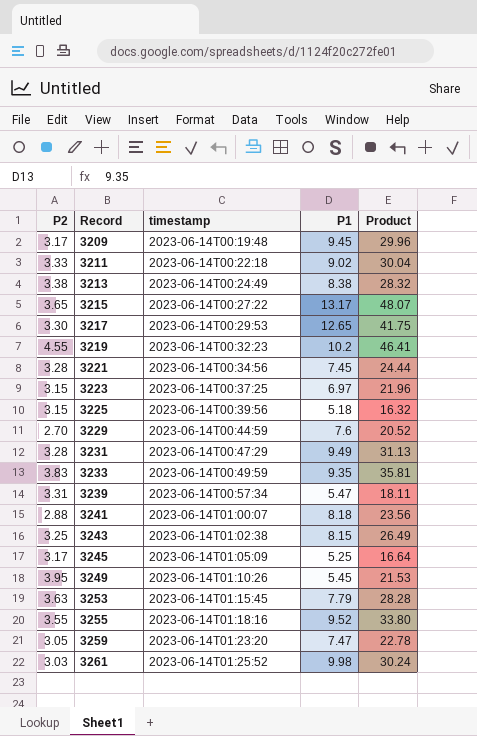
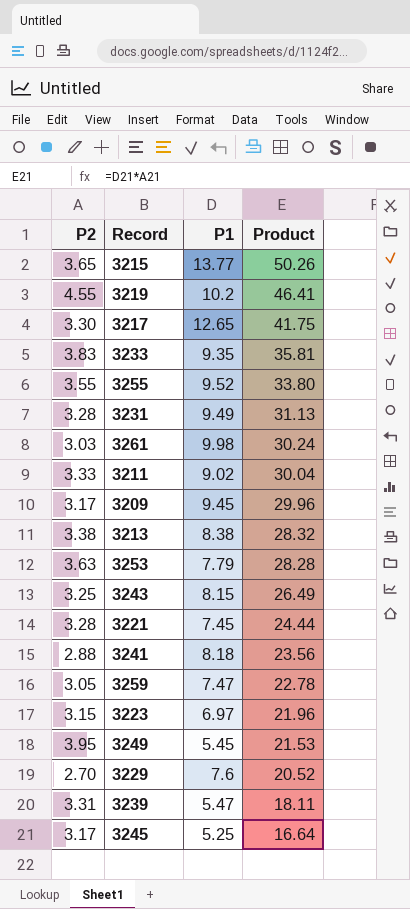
row order: Record ascending -> Product descending
column timestamp | position: 3 -> none
row 3225: 3.15 | 2023-06-14T00:39:56 | 5.18 | 16.32 -> none
3215 | P1: 13.17 -> 13.77
3215 | Product: 48.07 -> 50.26

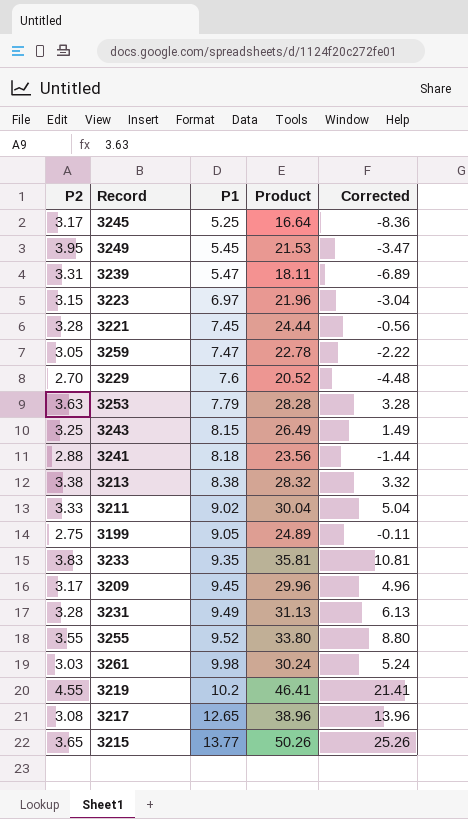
row order: Product descending -> P1 ascending
column Corrected | formula: none -> [Product] - 25
row 3199: none -> 2.75 | 9.05 | 24.89 | -0.11
3217 | P2: 3.30 -> 3.08
3217 | Product: 41.75 -> 38.96

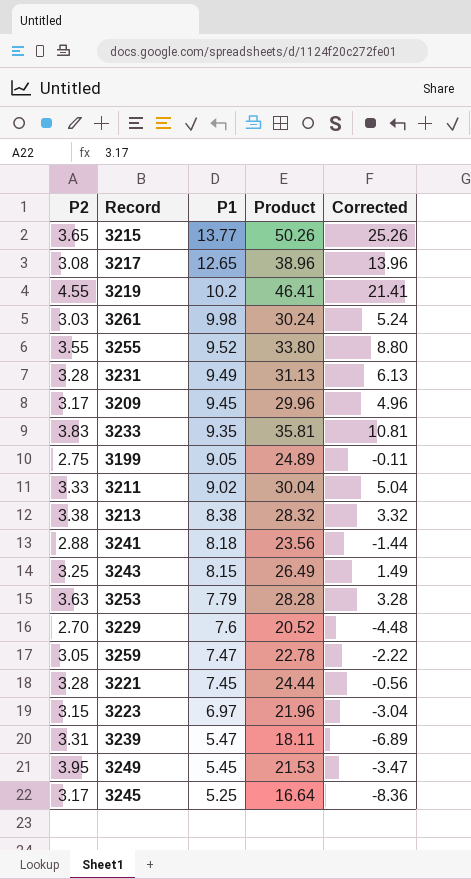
row order: P1 ascending -> P1 descending

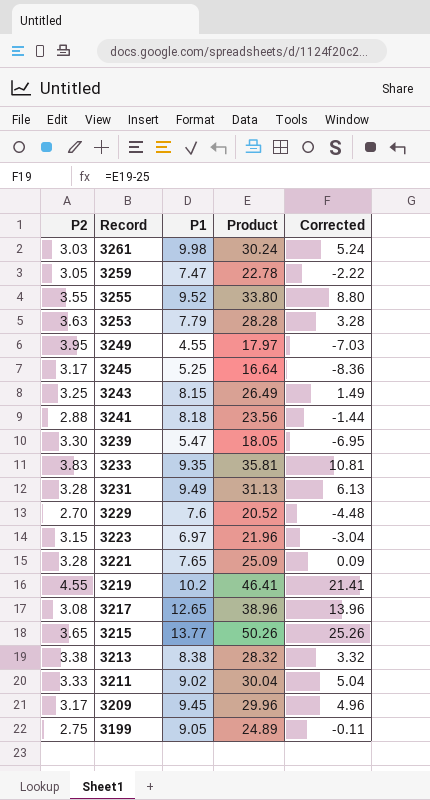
row order: P1 descending -> Record descending
3249 | P1: 5.45 -> 4.55
3249 | Product: 21.53 -> 17.97
3249 | Corrected: -3.47 -> -7.03
3239 | P2: 3.31 -> 3.30
3239 | Product: 18.11 -> 18.05
3239 | Corrected: -6.89 -> -6.95
3221 | P1: 7.45 -> 7.65
3221 | Product: 24.44 -> 25.09
3221 | Corrected: -0.56 -> 0.09

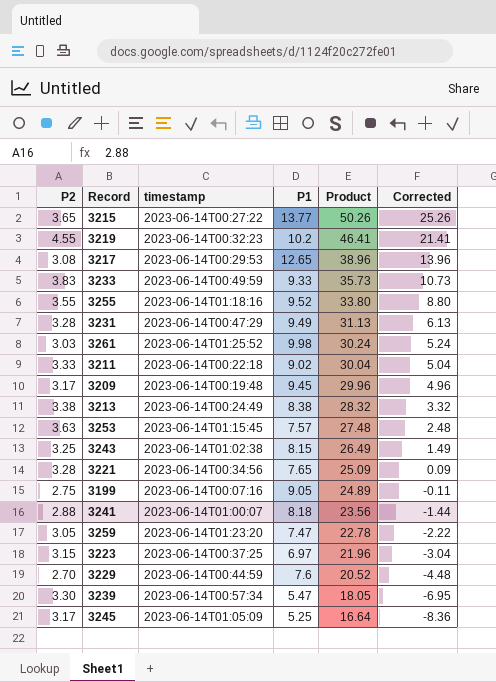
row order: Record descending -> Product descending
column timestamp | position: none -> 3
row 3249: 3.95 | 4.55 | 17.97 | -7.03 -> none
3233 | P1: 9.35 -> 9.33
3233 | Product: 35.81 -> 35.73
3233 | Corrected: 10.81 -> 10.73
3253 | P1: 7.79 -> 7.57
3253 | Product: 28.28 -> 27.48
3253 | Corrected: 3.28 -> 2.48

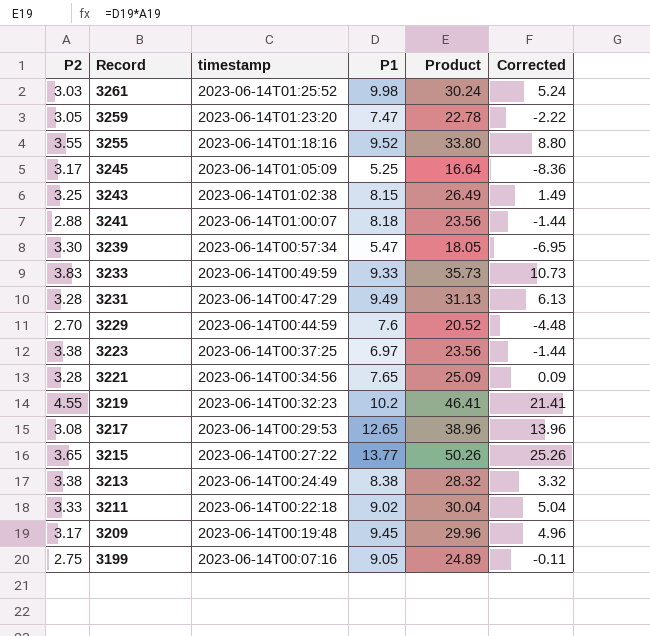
row order: Product descending -> Record descending
row 3253: 3.63 | 2023-06-14T01:15:45 | 7.57 | 27.48 | 2.48 -> none
3223 | P2: 3.15 -> 3.38
3223 | Product: 21.96 -> 23.56
3223 | Corrected: -3.04 -> -1.44

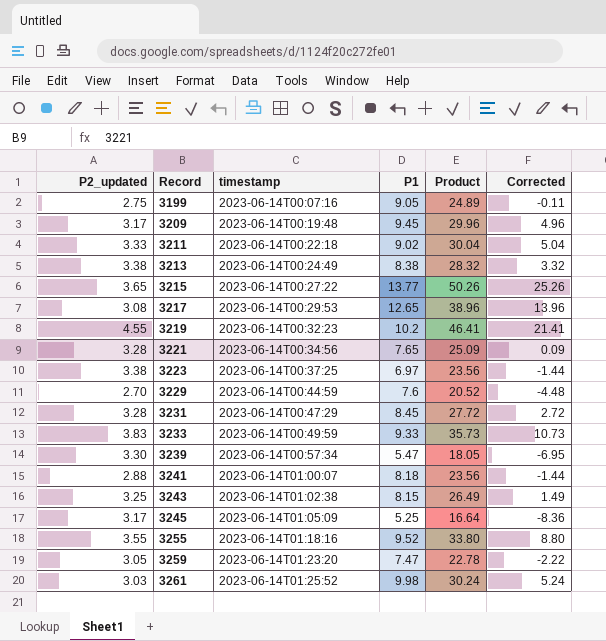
row order: Record descending -> Record ascending
column name: P2 -> P2_updated
3231 | P1: 9.49 -> 8.45
3231 | Product: 31.13 -> 27.72
3231 | Corrected: 6.13 -> 2.72

